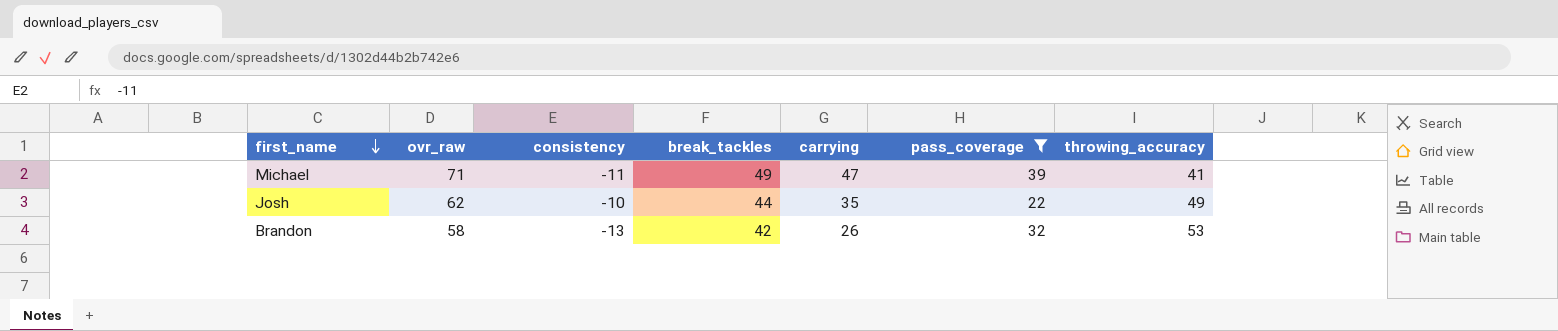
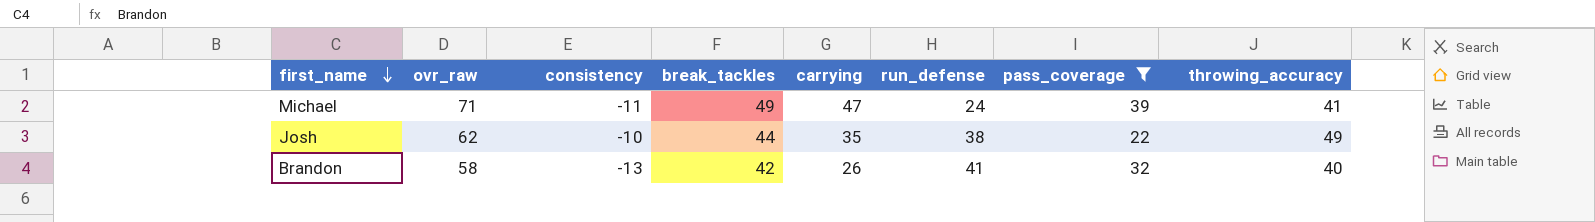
column run_defense | position: none -> 6
Brandon | throwing_accuracy: 53 -> 40

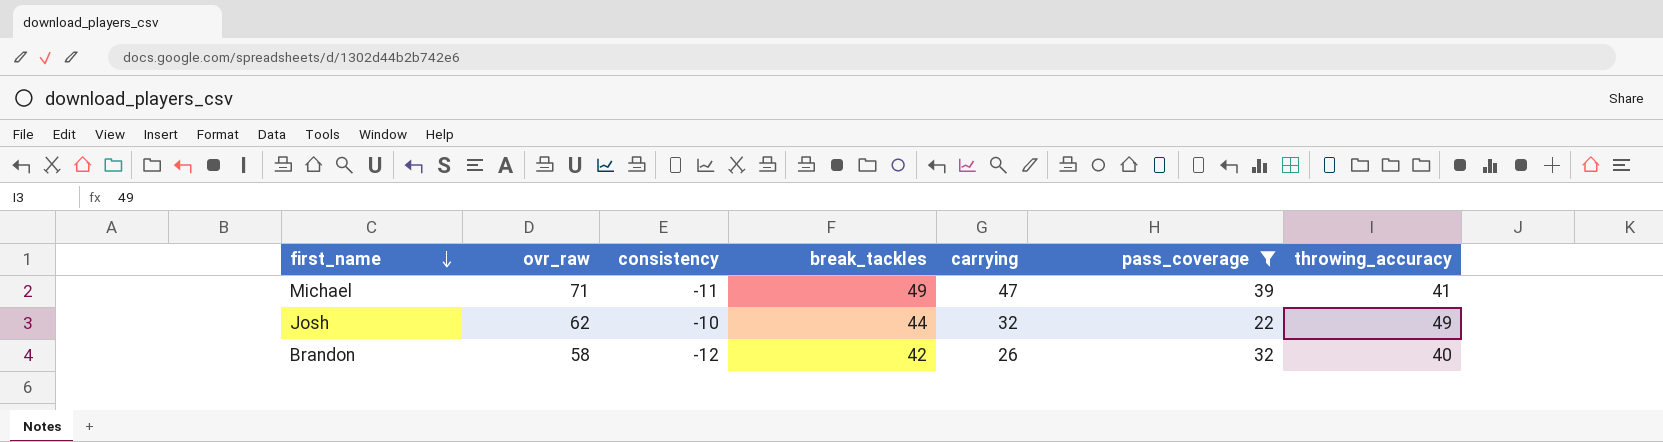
column run_defense | position: 6 -> none
Josh | carrying: 35 -> 32
Brandon | consistency: -13 -> -12

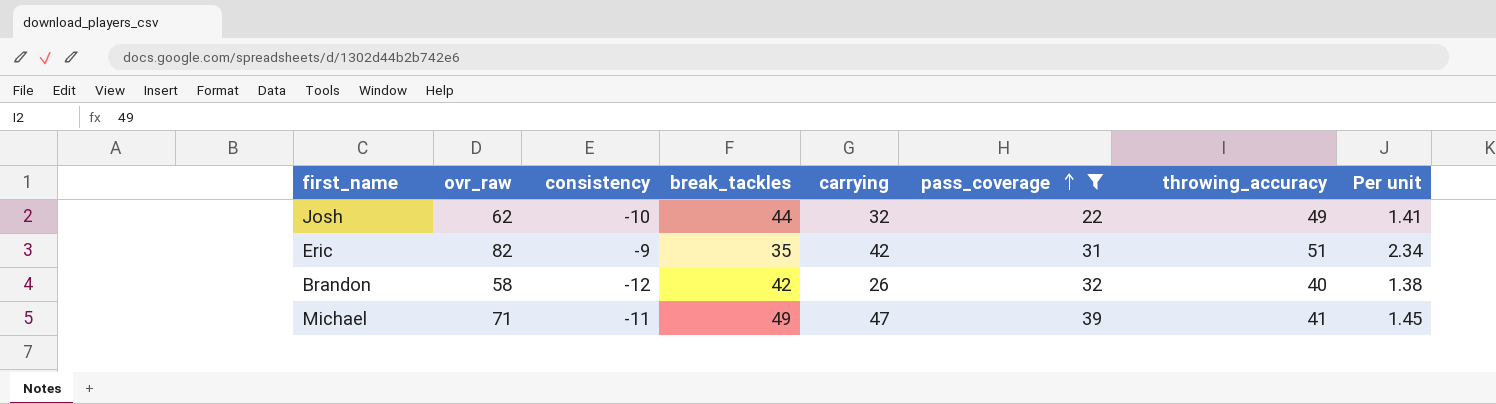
row order: first_name descending -> pass_coverage ascending
column Per unit | formula: none -> [ovr_raw] / [break_tackles]
row Eric: none -> 82 | -9 | 35 | 42 | 31 | 51 | 2.34

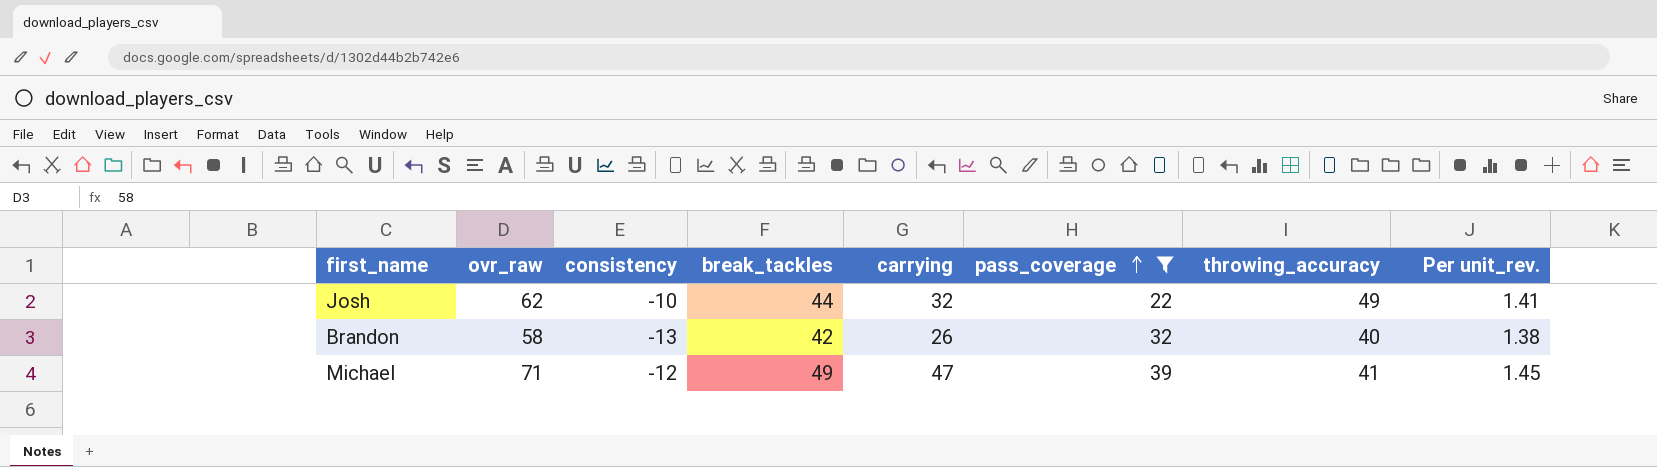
column name: Per unit -> Per unit_rev.
row Eric: 82 | -9 | 35 | 42 | 31 | 51 | 2.34 -> none
Brandon | consistency: -12 -> -13
Michael | consistency: -11 -> -12

